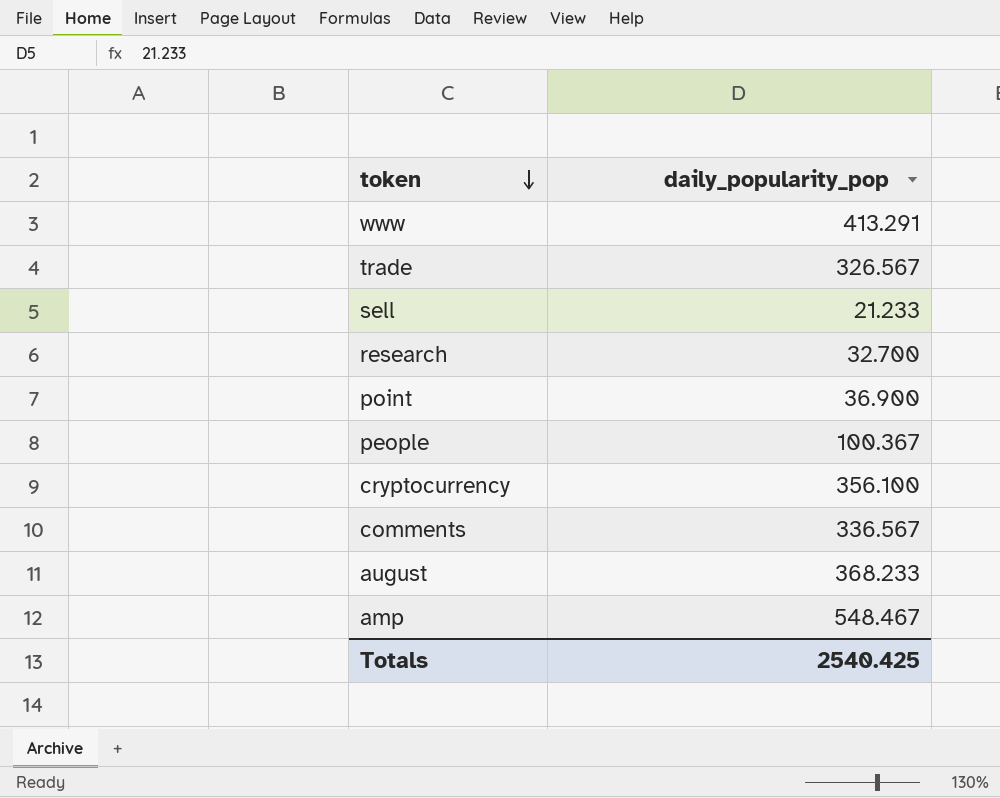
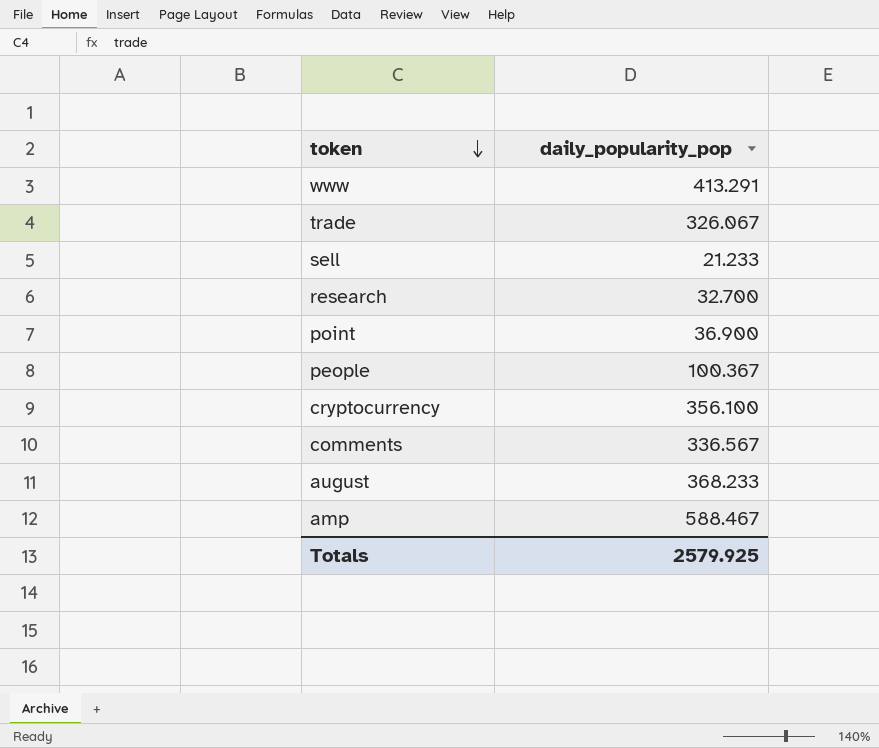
trade | daily_popularity_pop: 326.567 -> 326.067
amp | daily_popularity_pop: 548.467 -> 588.467
Totals | daily_popularity_pop: 2540.425 -> 2579.925

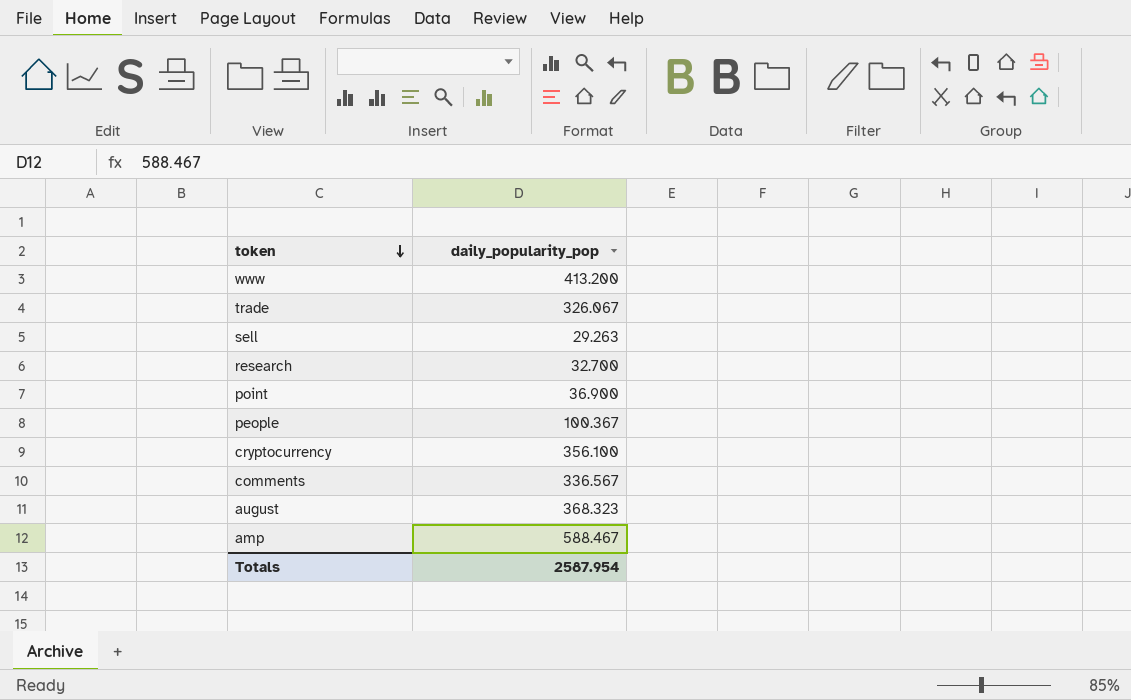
www | daily_popularity_pop: 413.291 -> 413.200
sell | daily_popularity_pop: 21.233 -> 29.263
august | daily_popularity_pop: 368.233 -> 368.323
Totals | daily_popularity_pop: 2579.925 -> 2587.954

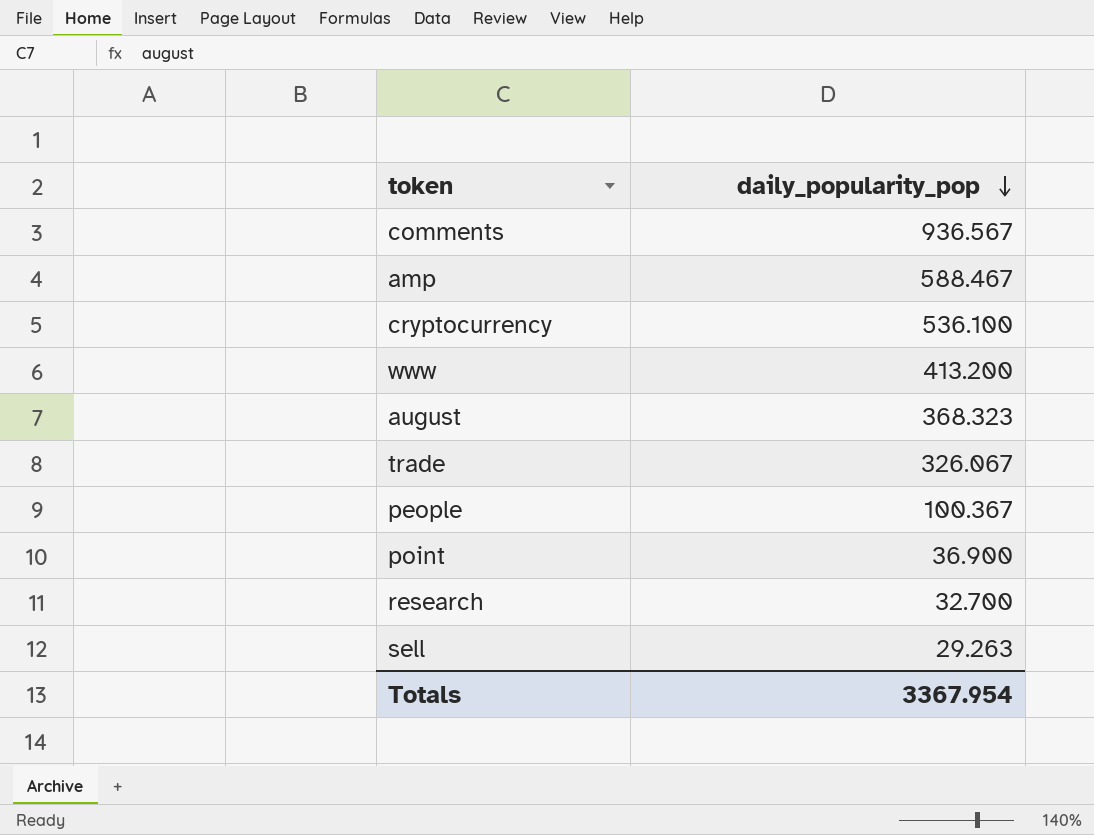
row order: token descending -> daily_popularity_pop descending
comments | daily_popularity_pop: 336.567 -> 936.567
cryptocurrency | daily_popularity_pop: 356.100 -> 536.100
Totals | daily_popularity_pop: 2587.954 -> 3367.954

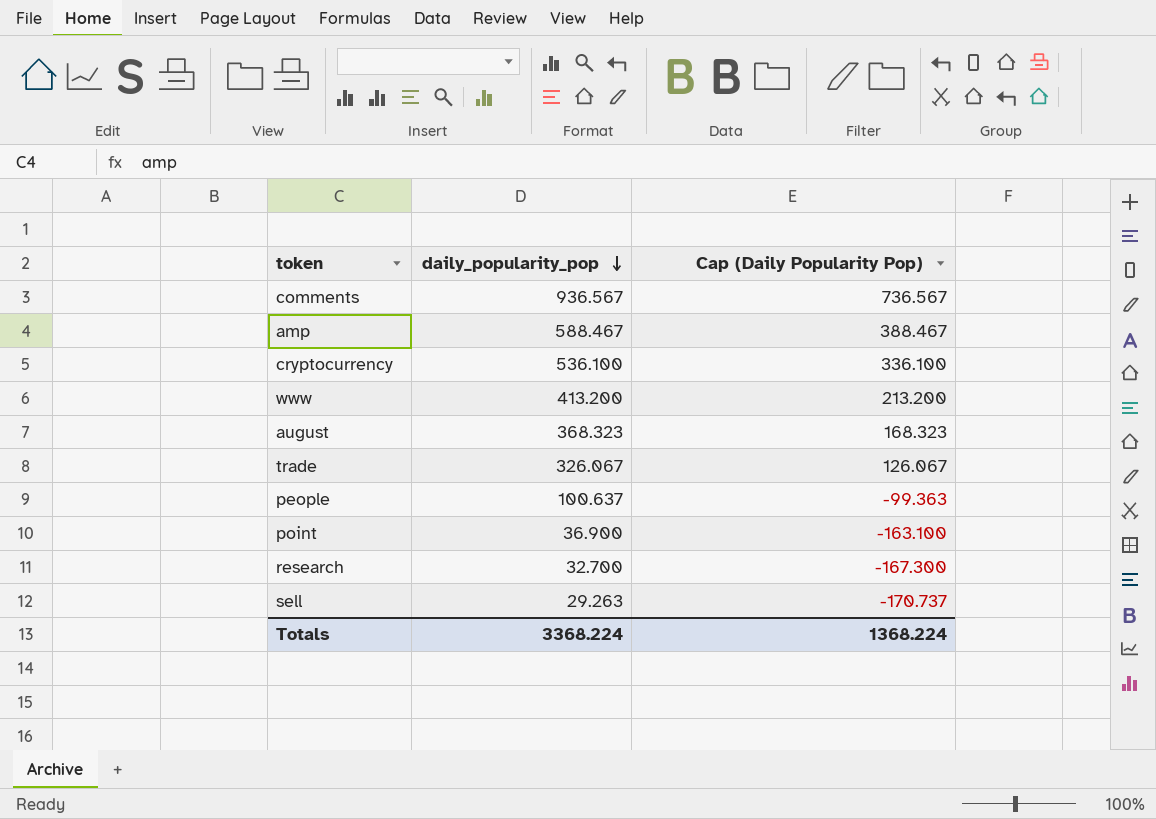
column Cap (Daily Popularity Pop) | formula: none -> [daily_popularity_pop] - 200
people | daily_popularity_pop: 100.367 -> 100.637
Totals | daily_popularity_pop: 3367.954 -> 3368.224

